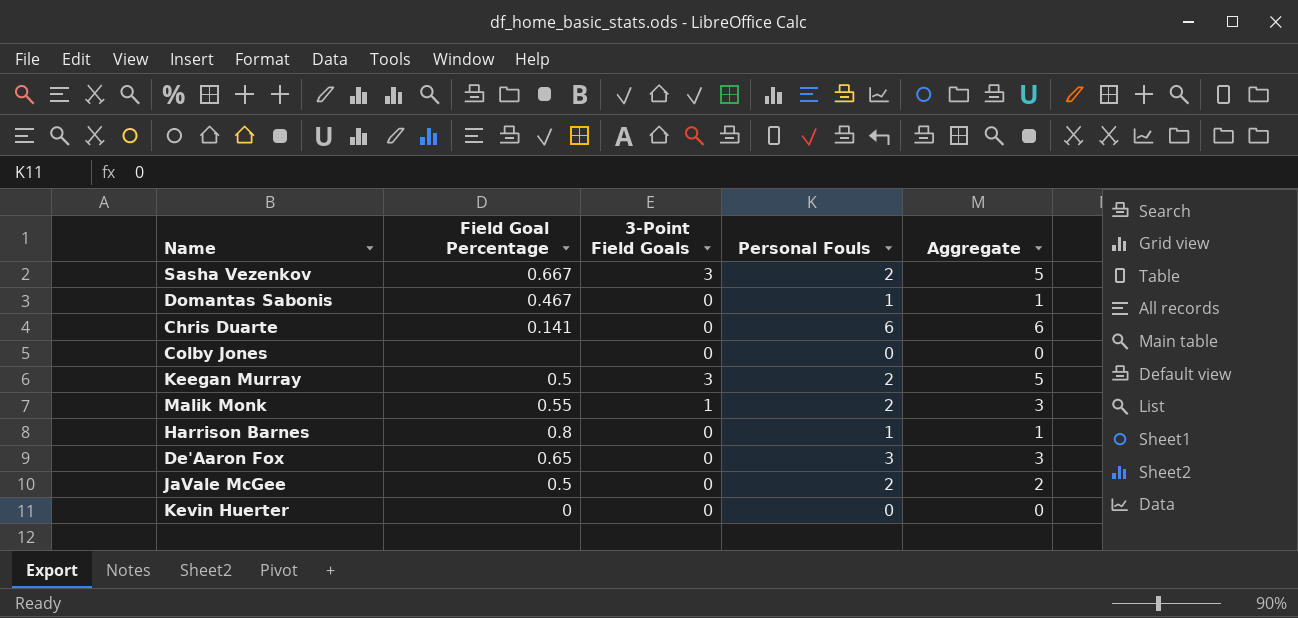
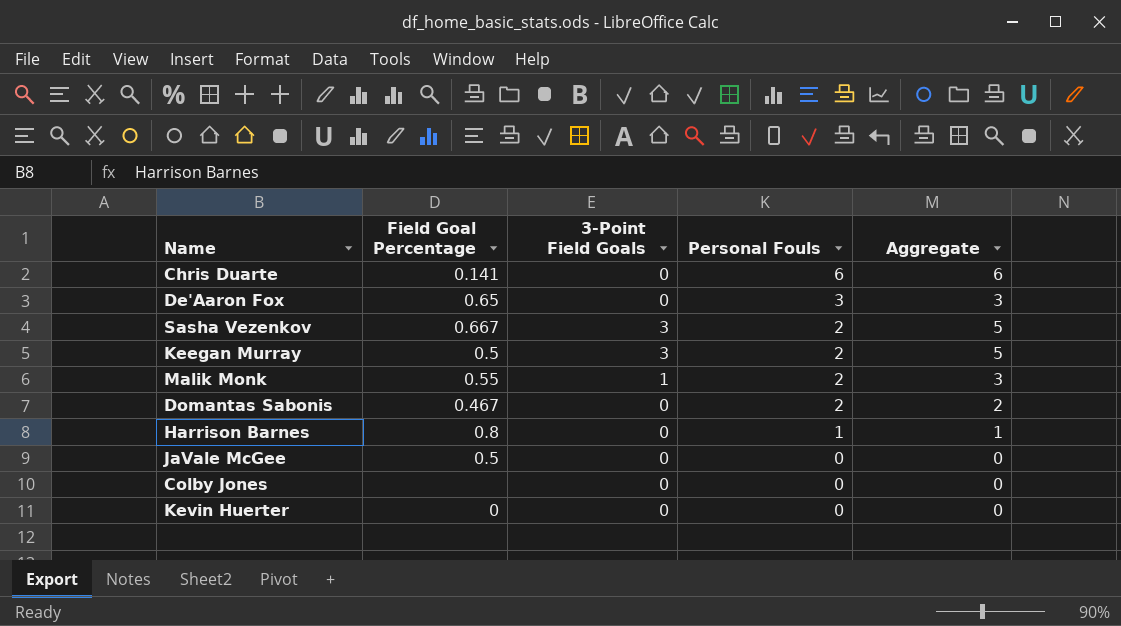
row order: none -> Personal Fouls descending
Domantas Sabonis | Personal Fouls: 1 -> 2
Domantas Sabonis | Aggregate: 1 -> 2
JaVale McGee | Personal Fouls: 2 -> 0
JaVale McGee | Aggregate: 2 -> 0

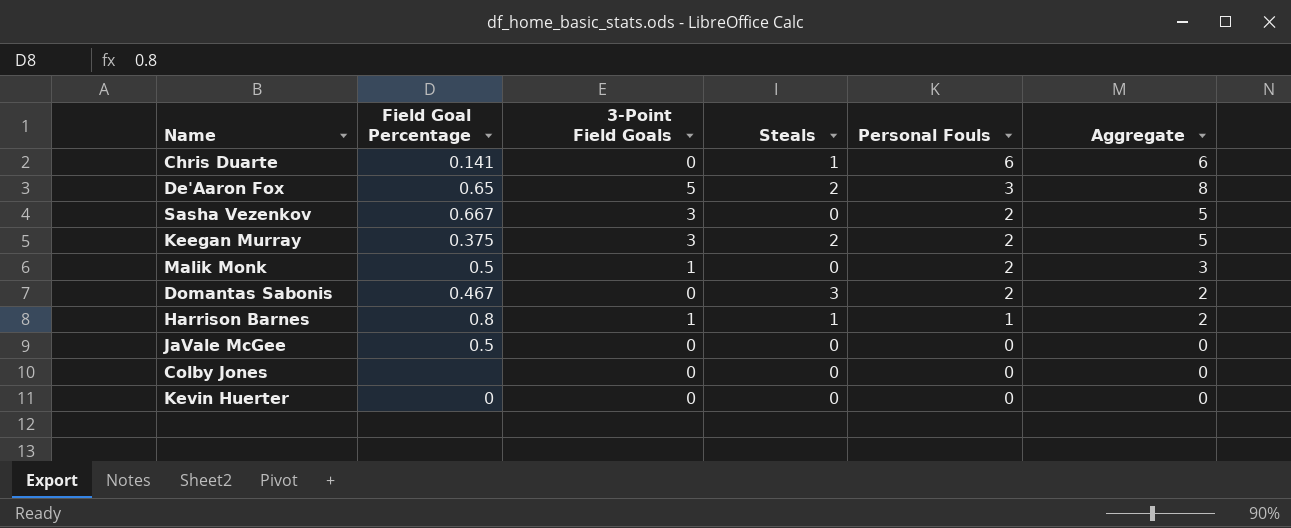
column Steals | position: none -> 4
De'Aaron Fox | 3-Point Field Goals: 0 -> 5
De'Aaron Fox | Aggregate: 3 -> 8
Keegan Murray | Field Goal Percentage: 0.5 -> 0.375
Malik Monk | Field Goal Percentage: 0.55 -> 0.5
Harrison Barnes | 3-Point Field Goals: 0 -> 1
Harrison Barnes | Aggregate: 1 -> 2

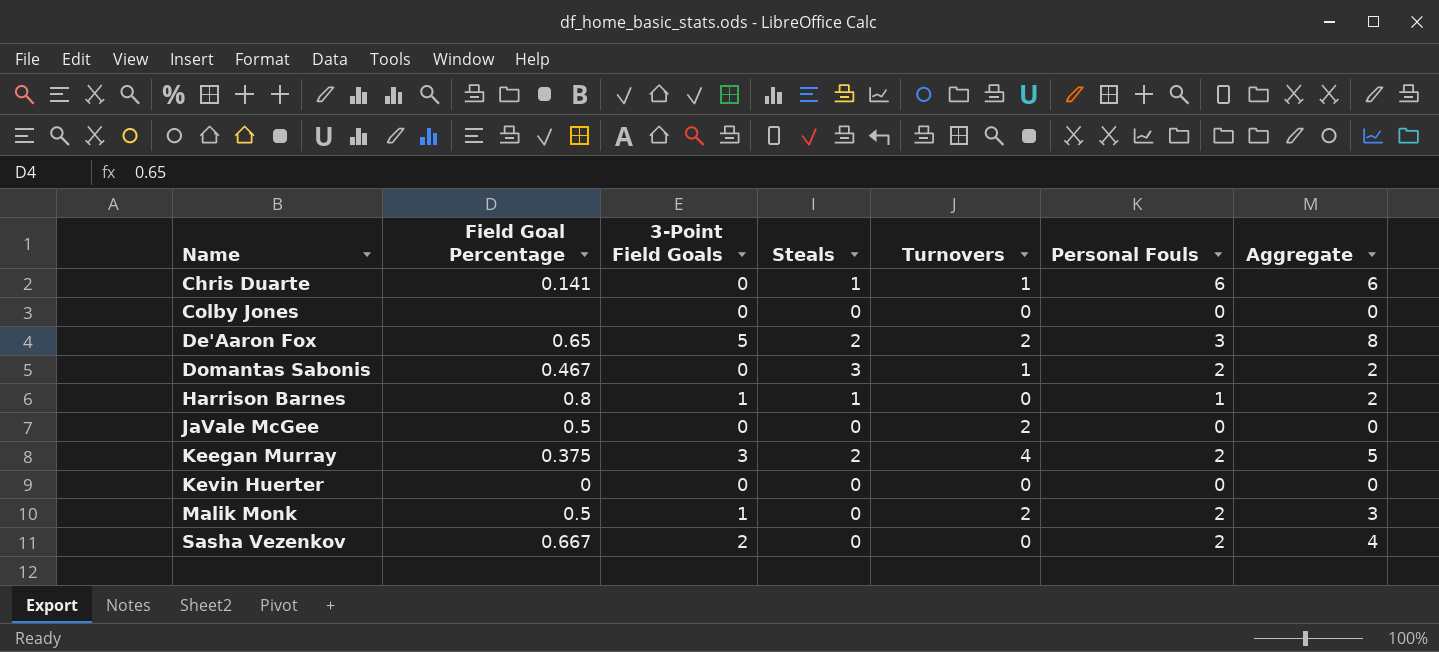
row order: Personal Fouls descending -> Name ascending
column Turnovers | position: none -> 5
Sasha Vezenkov | 3-Point Field Goals: 3 -> 2
Sasha Vezenkov | Aggregate: 5 -> 4

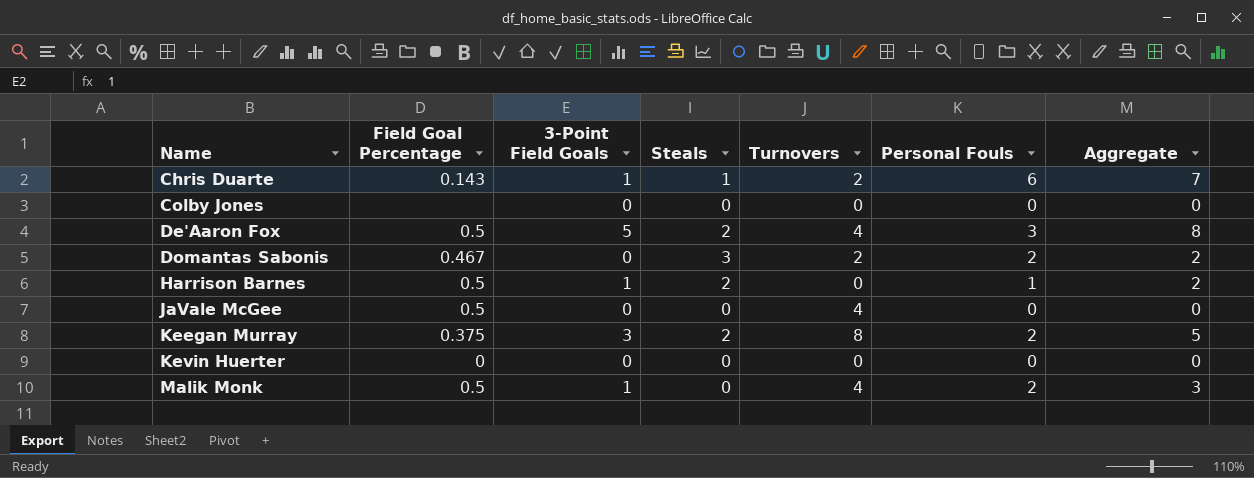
row Sasha Vezenkov: 0.667 | 2 | 0 | 0 | 2 | 4 -> none
Chris Duarte | Field Goal Percentage: 0.141 -> 0.143
Chris Duarte | 3-Point Field Goals: 0 -> 1
Chris Duarte | Turnovers: 1 -> 2
Chris Duarte | Aggregate: 6 -> 7
De'Aaron Fox | Field Goal Percentage: 0.65 -> 0.5
De'Aaron Fox | Turnovers: 2 -> 4
Domantas Sabonis | Turnovers: 1 -> 2
Harrison Barnes | Field Goal Percentage: 0.8 -> 0.5
Harrison Barnes | Steals: 1 -> 2
JaVale McGee | Turnovers: 2 -> 4
Keegan Murray | Turnovers: 4 -> 8
Malik Monk | Turnovers: 2 -> 4

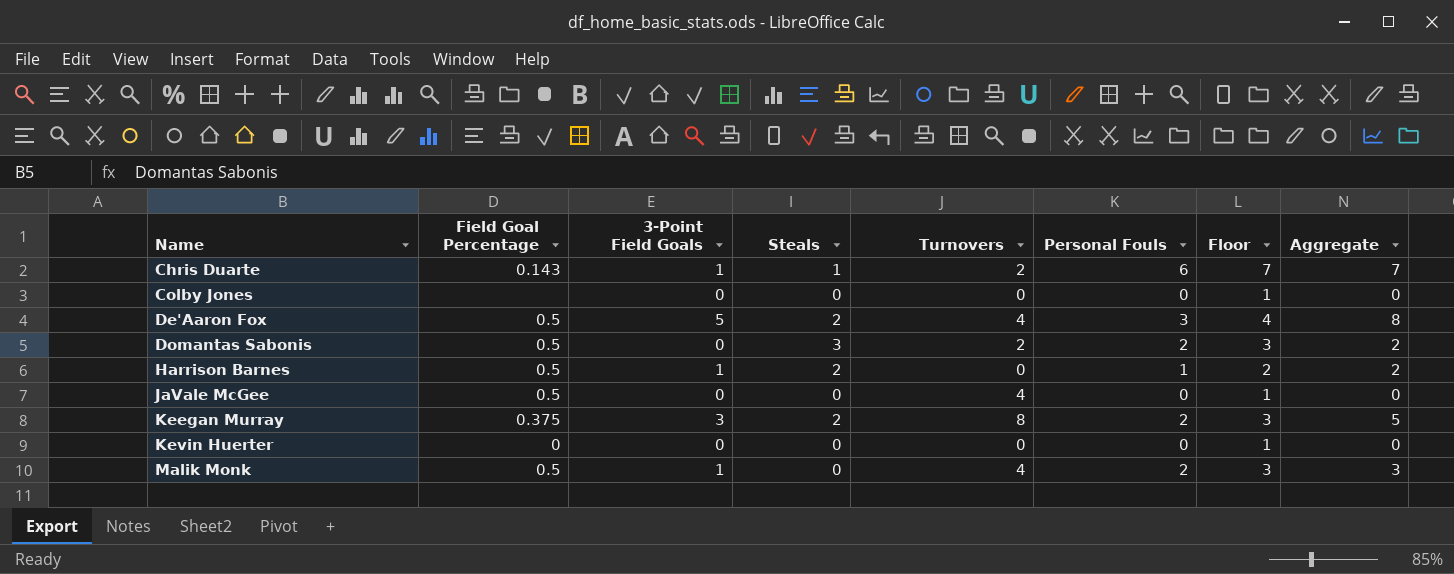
column Floor | formula: none -> [Personal Fouls] + 1
Domantas Sabonis | Field Goal Percentage: 0.467 -> 0.5

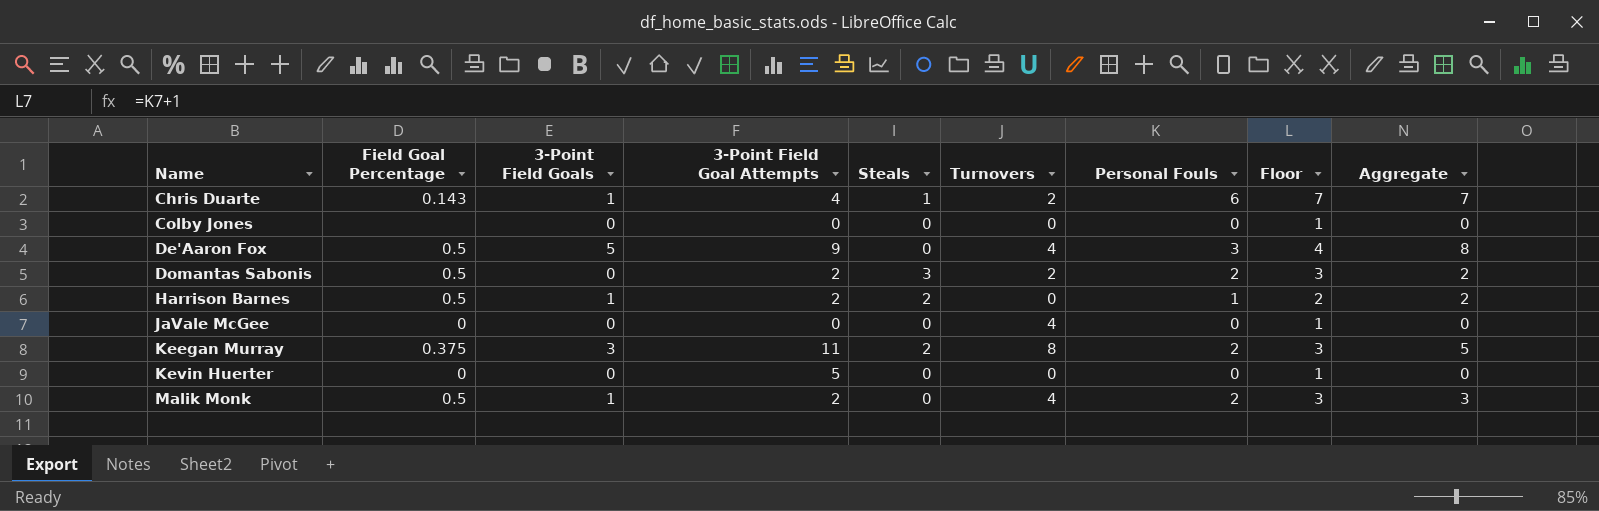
column 3-Point Field Goal Attempts | position: none -> 4
De'Aaron Fox | Steals: 2 -> 0
JaVale McGee | Field Goal Percentage: 0.5 -> 0

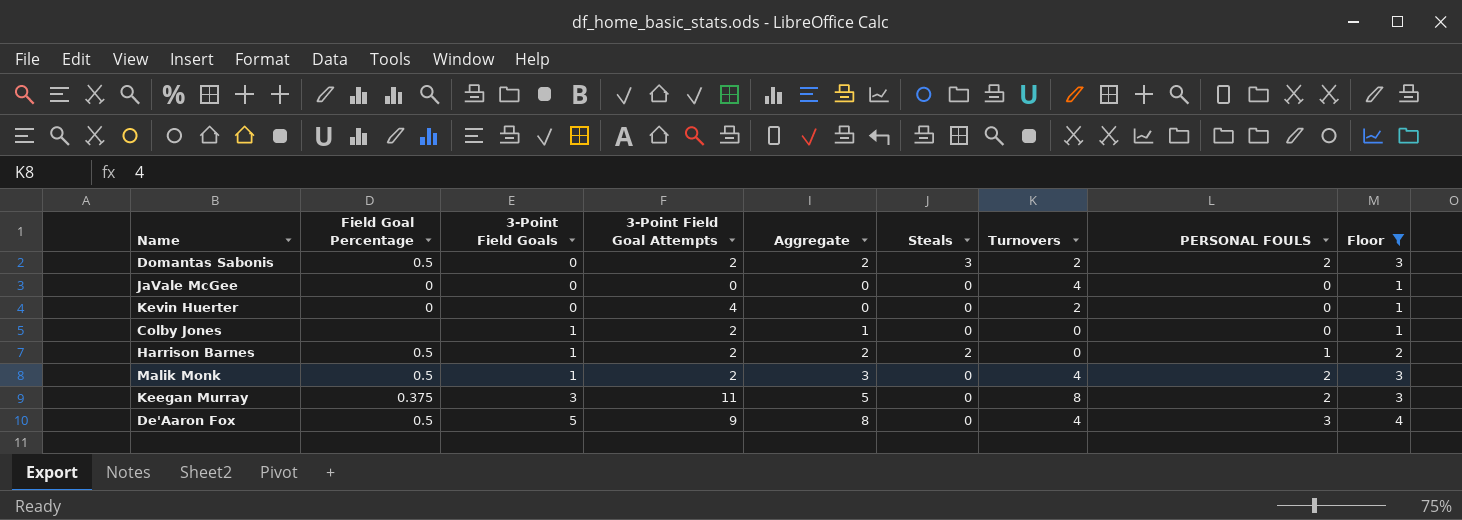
filter: none -> Floor != 7
row order: Name ascending -> 3-Point Field Goals ascending
column Aggregate | position: 9 -> 5
column name: Personal Fouls -> PERSONAL FOULS
Kevin Huerter | 3-Point Field Goal Attempts: 5 -> 4
Kevin Huerter | Turnovers: 0 -> 2
Colby Jones | 3-Point Field Goals: 0 -> 1
Colby Jones | 3-Point Field Goal Attempts: 0 -> 2
Colby Jones | Aggregate: 0 -> 1
Keegan Murray | Steals: 2 -> 0

